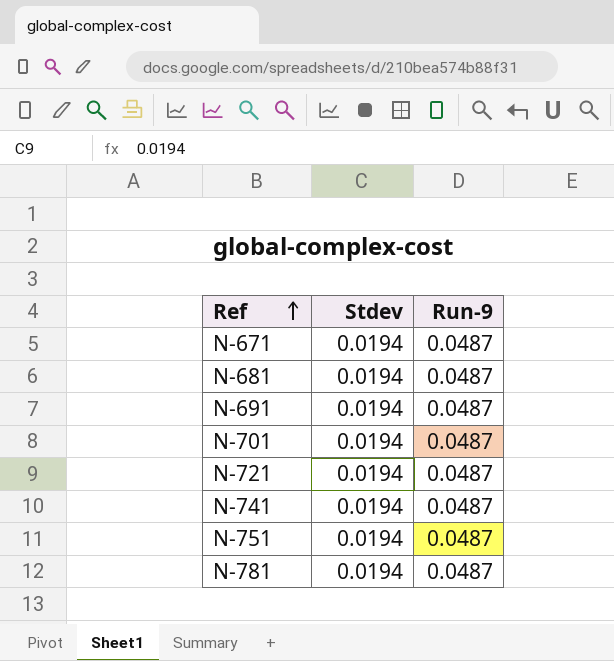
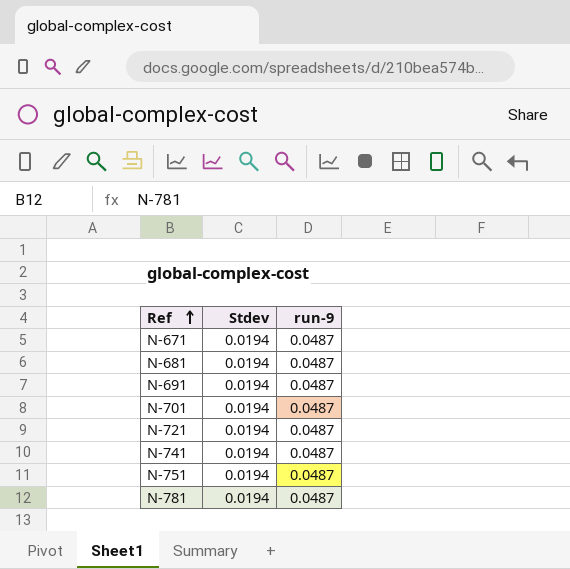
column name: Run-9 -> run-9

